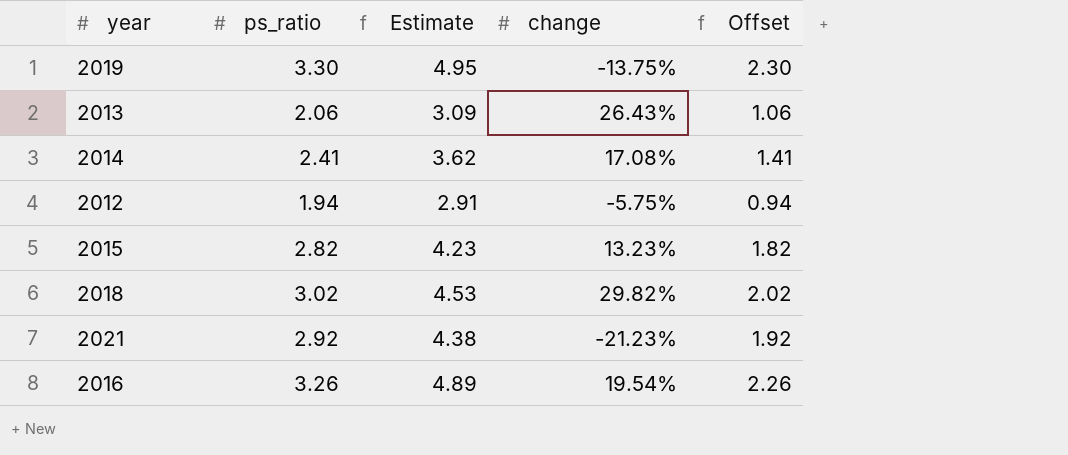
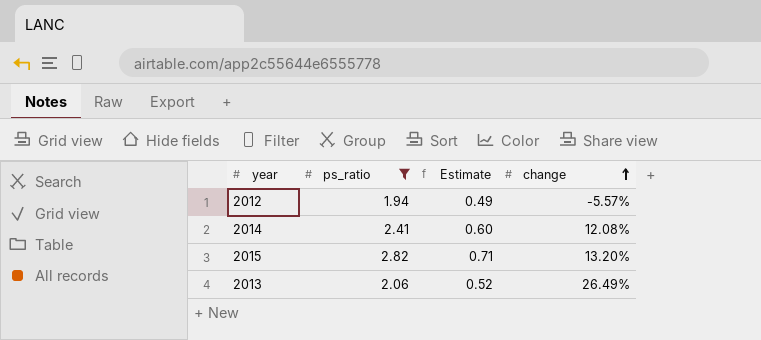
filter: none -> ps_ratio <= 2.82
row order: none -> change ascending
column Offset | formula: [ps_ratio] - 1 -> none
column Estimate | formula: [ps_ratio] * 1.5 -> [ps_ratio] * 0.25
2012 | change: -5.75% -> -5.57%
2014 | change: 17.08% -> 12.08%
2015 | change: 13.23% -> 13.20%
2013 | change: 26.43% -> 26.49%

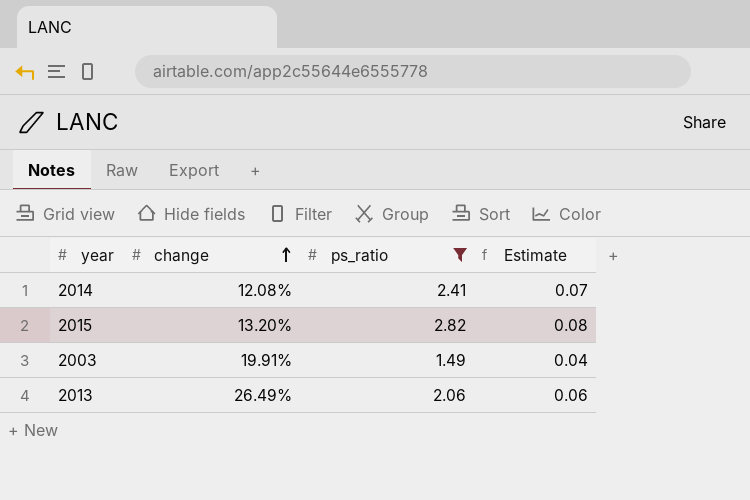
column change | position: 4 -> 2
column Estimate | formula: [ps_ratio] * 0.25 -> [ps_ratio] * 0.03
row 2012: 1.94 | 0.49 | -5.57% -> none
row 2003: none -> 19.91% | 1.49 | 0.04

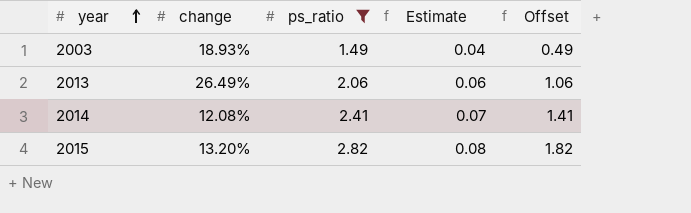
row order: change ascending -> year ascending
column Offset | formula: none -> [ps_ratio] - 1
2003 | change: 19.91% -> 18.93%

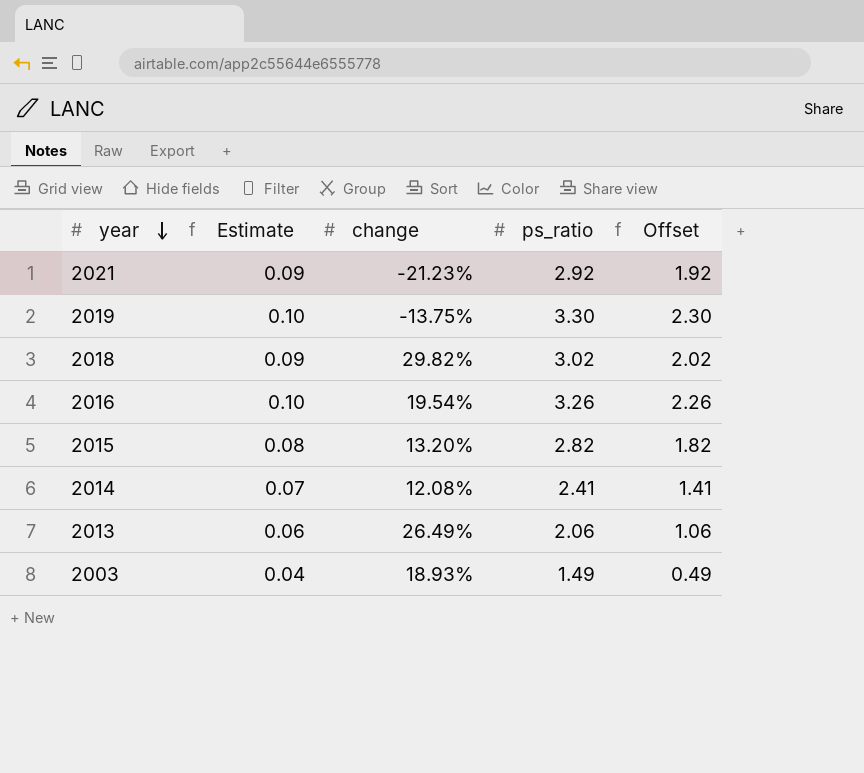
filter: ps_ratio <= 2.82 -> none
row order: year ascending -> year descending
column Estimate | position: 4 -> 2

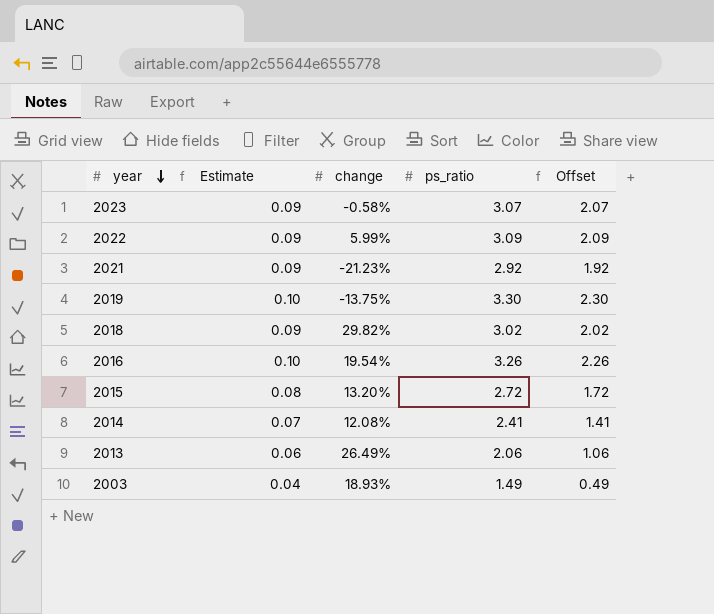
row 2023: none -> 0.09 | -0.58% | 3.07 | 2.07
row 2022: none -> 0.09 | 5.99% | 3.09 | 2.09
2015 | ps_ratio: 2.82 -> 2.72
2015 | Offset: 1.82 -> 1.72

